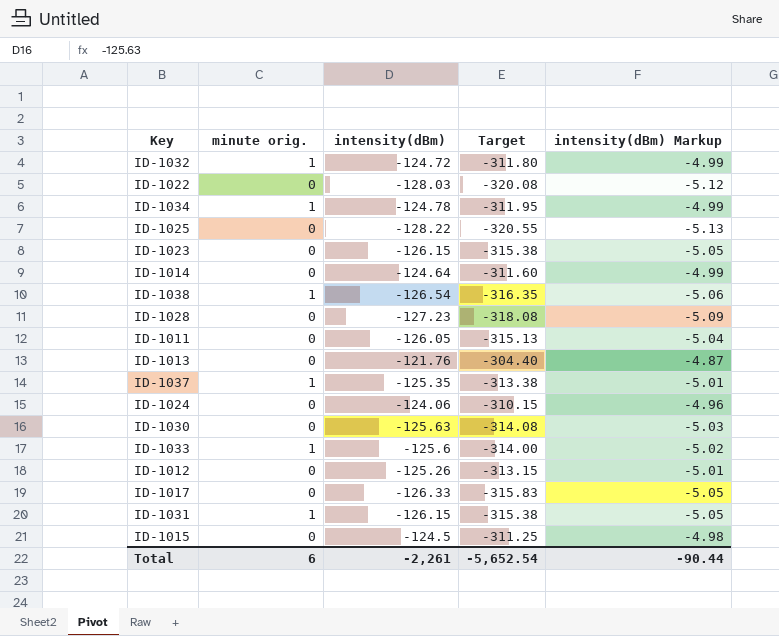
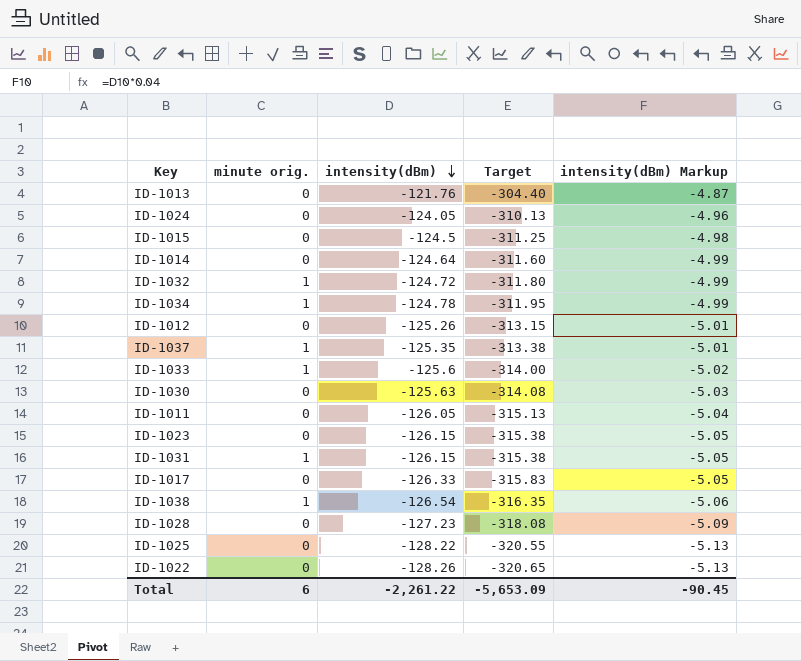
row order: none -> intensity(dBm) descending
ID-1024 | intensity(dBm): -124.06 -> -124.05
ID-1024 | Target: -310.15 -> -310.13
ID-1022 | intensity(dBm): -128.03 -> -128.26
ID-1022 | Target: -320.08 -> -320.65
ID-1022 | intensity(dBm) Markup: -5.12 -> -5.13
Total | intensity(dBm): -2,261 -> -2,261.22
Total | Target: -5,652.54 -> -5,653.09
Total | intensity(dBm) Markup: -90.44 -> -90.45

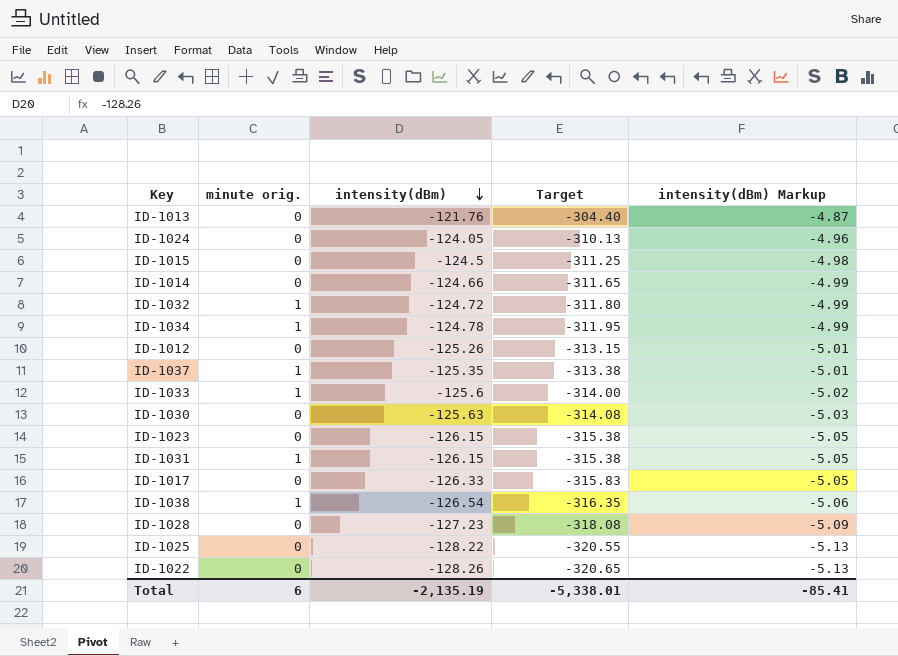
row ID-1011: 0 | -126.05 | -315.13 | -5.04 -> none
ID-1014 | intensity(dBm): -124.64 -> -124.66
ID-1014 | Target: -311.60 -> -311.65
Total | intensity(dBm): -2,261.22 -> -2,135.19
Total | Target: -5,653.09 -> -5,338.01
Total | intensity(dBm) Markup: -90.45 -> -85.41

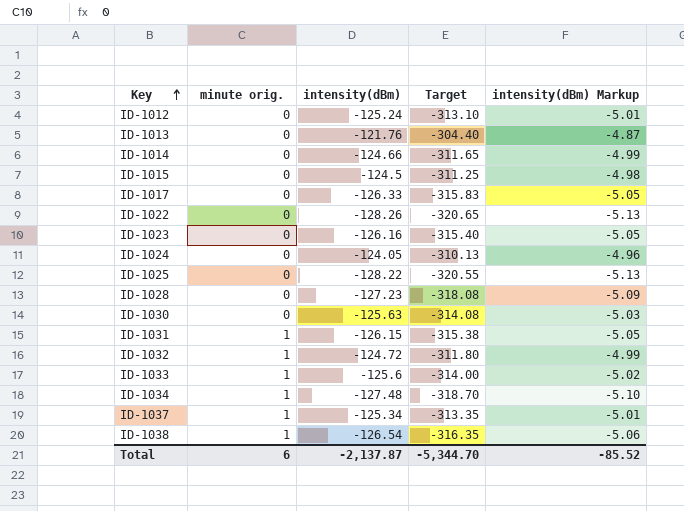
row order: intensity(dBm) descending -> Key ascending
ID-1012 | intensity(dBm): -125.26 -> -125.24
ID-1012 | Target: -313.15 -> -313.10
ID-1023 | intensity(dBm): -126.15 -> -126.16
ID-1023 | Target: -315.38 -> -315.40
ID-1034 | intensity(dBm): -124.78 -> -127.48
ID-1034 | Target: -311.95 -> -318.70
ID-1034 | intensity(dBm) Markup: -4.99 -> -5.10
ID-1037 | intensity(dBm): -125.35 -> -125.34
ID-1037 | Target: -313.38 -> -313.35
Total | intensity(dBm): -2,135.19 -> -2,137.87
Total | Target: -5,338.01 -> -5,344.70
Total | intensity(dBm) Markup: -85.41 -> -85.52

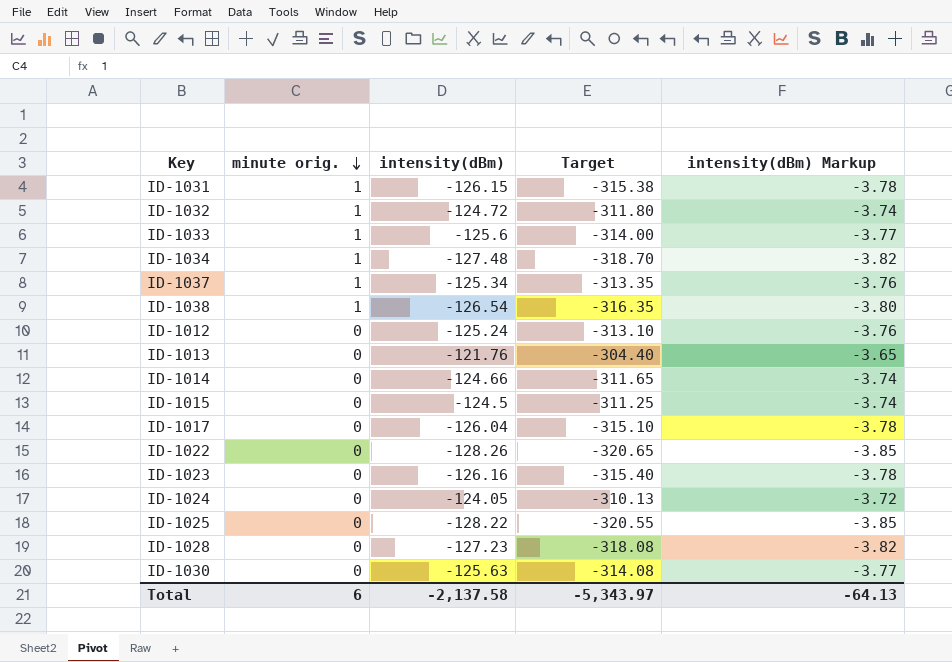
row order: Key ascending -> minute orig. descending
column intensity(dBm) Markup | formula: [intensity(dBm)] * 0.04 -> [intensity(dBm)] * 0.03
ID-1017 | intensity(dBm): -126.33 -> -126.04
ID-1017 | Target: -315.83 -> -315.10
Total | intensity(dBm): -2,137.87 -> -2,137.58
Total | Target: -5,344.70 -> -5,343.97
Total | intensity(dBm) Markup: -85.52 -> -64.13

